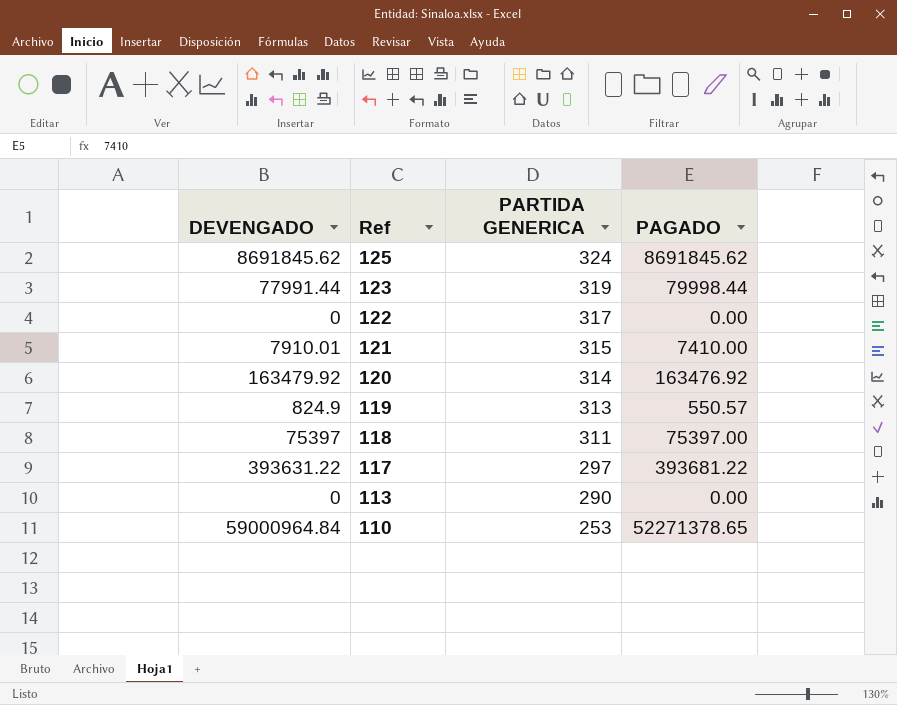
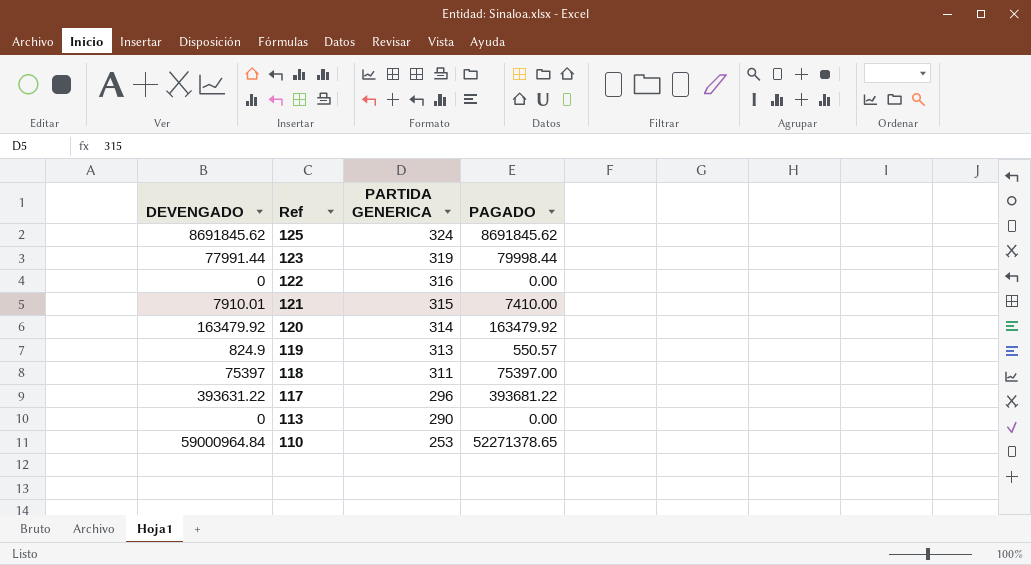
122 | PARTIDA GENERICA: 317 -> 316
120 | PAGADO: 163476.92 -> 163479.92
117 | PARTIDA GENERICA: 297 -> 296

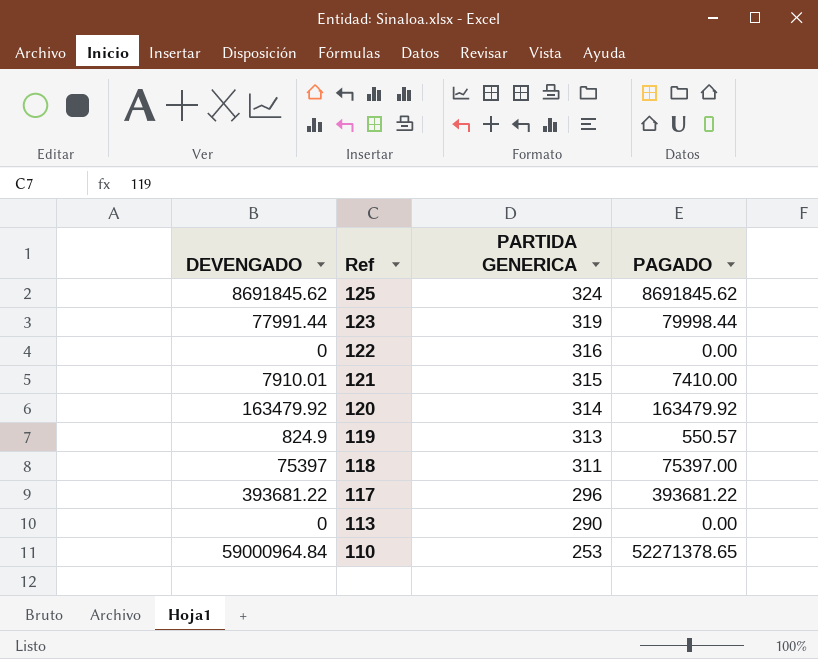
117 | DEVENGADO: 393631.22 -> 393681.22

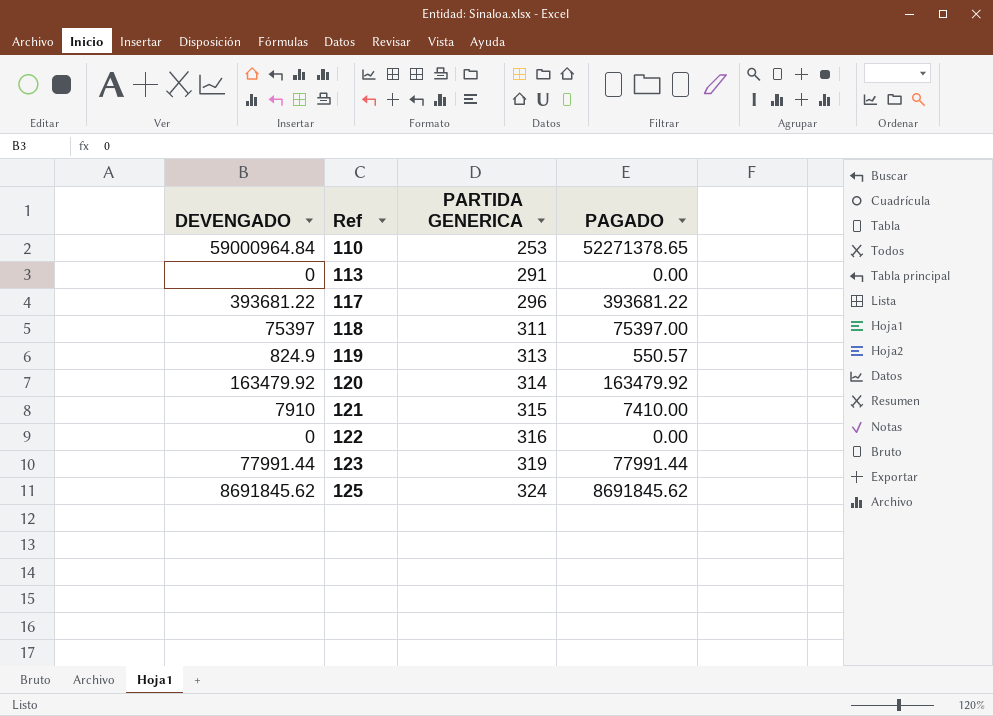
row order: Ref descending -> Ref ascending
113 | PARTIDA GENERICA: 290 -> 291
121 | DEVENGADO: 7910.01 -> 7910
123 | PAGADO: 79998.44 -> 77991.44

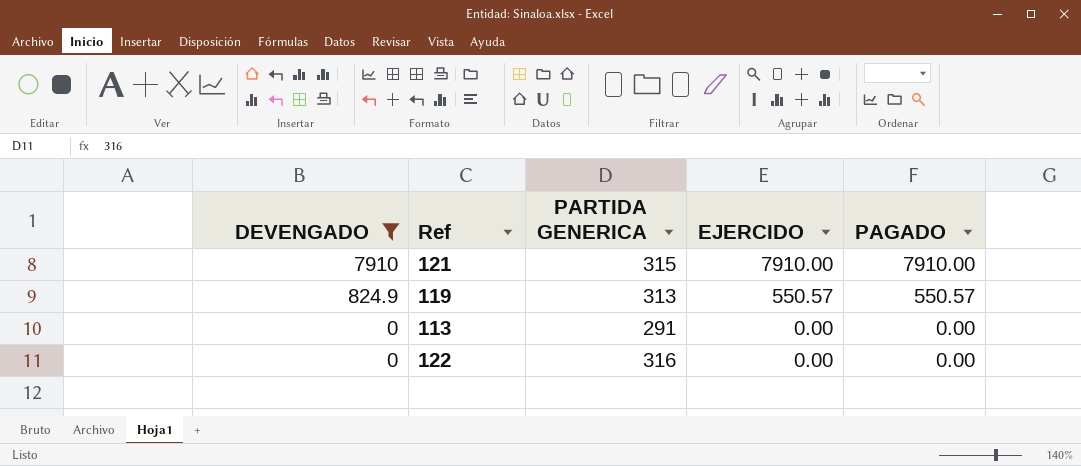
filter: none -> DEVENGADO <= 7910
row order: Ref ascending -> DEVENGADO descending
column EJERCIDO | position: none -> 4
121 | PAGADO: 7410.00 -> 7910.00

